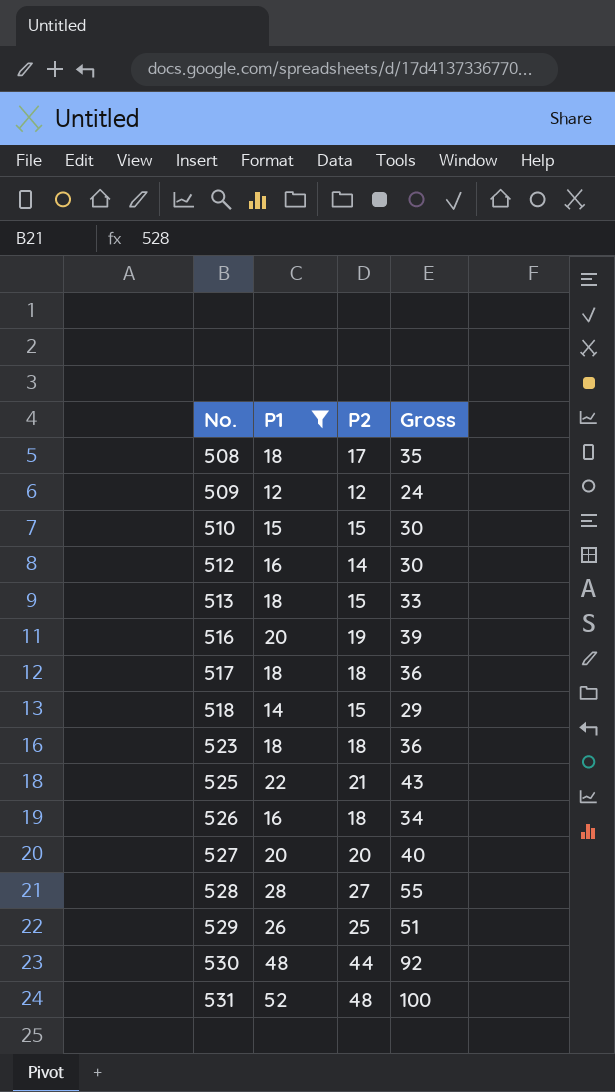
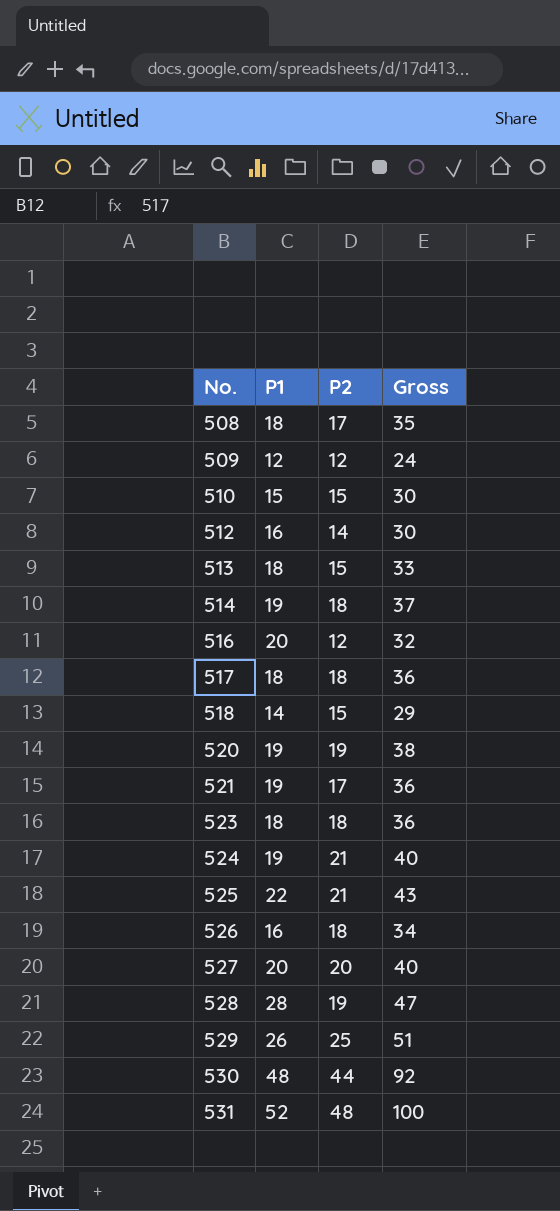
filter: P1 != 19 -> none
516 | P2: 19 -> 12
516 | Gross: 39 -> 32
528 | P2: 27 -> 19
528 | Gross: 55 -> 47

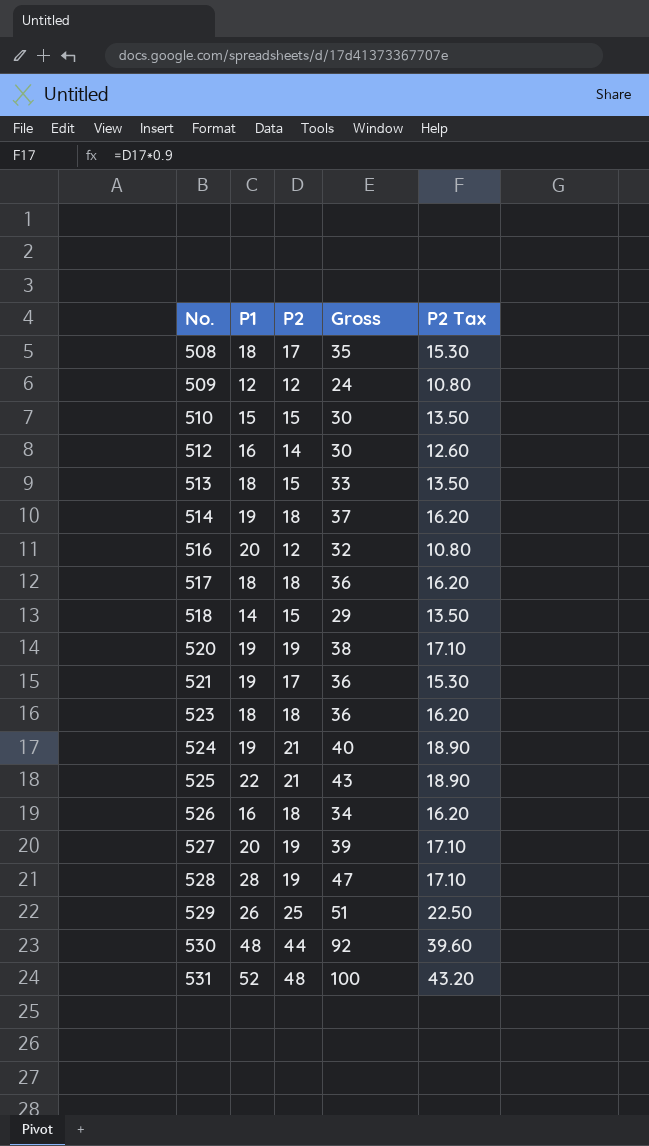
column P2 Tax | formula: none -> [P2] * 0.9
527 | P2: 20 -> 19
527 | Gross: 40 -> 39

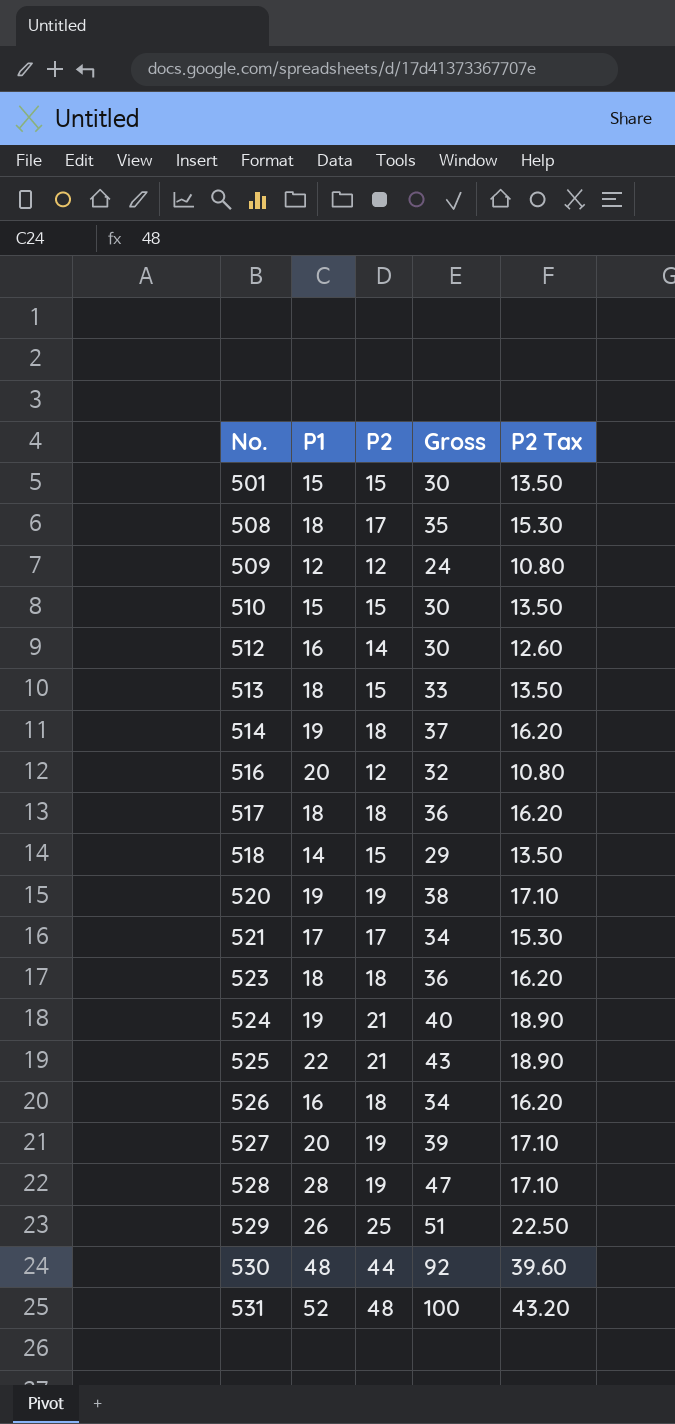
row 501: none -> 15 | 15 | 30 | 13.50
521 | P1: 19 -> 17
521 | Gross: 36 -> 34

